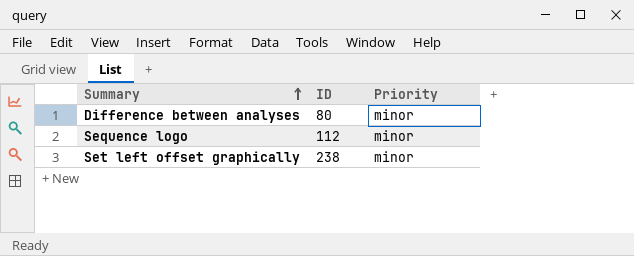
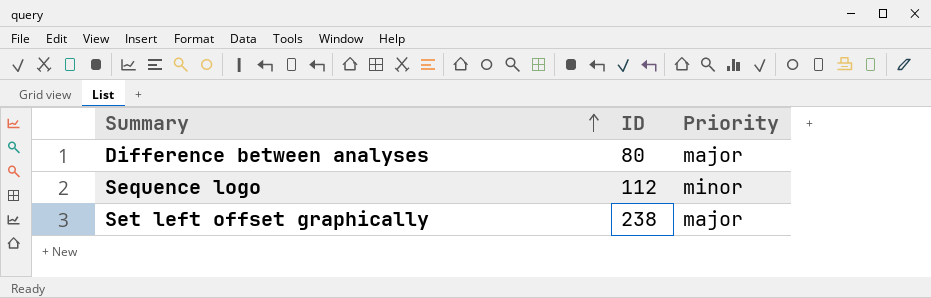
Difference between analyses | Priority: minor -> major
Set left offset graphically | Priority: minor -> major

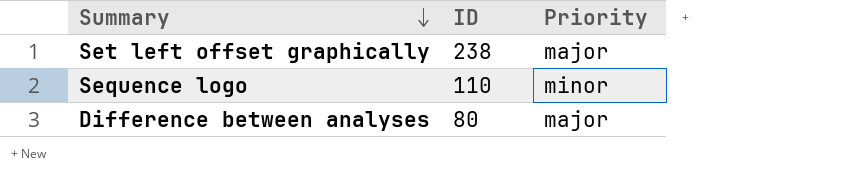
row order: Summary ascending -> Summary descending
Sequence logo | ID: 112 -> 110

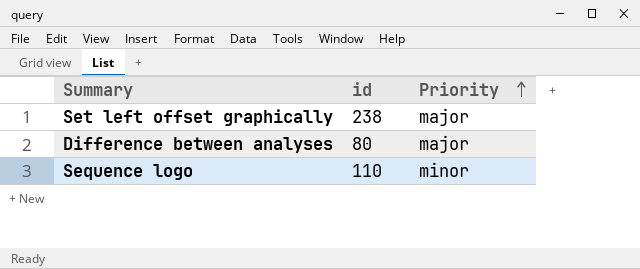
row order: Summary descending -> Priority ascending
column name: ID -> id

